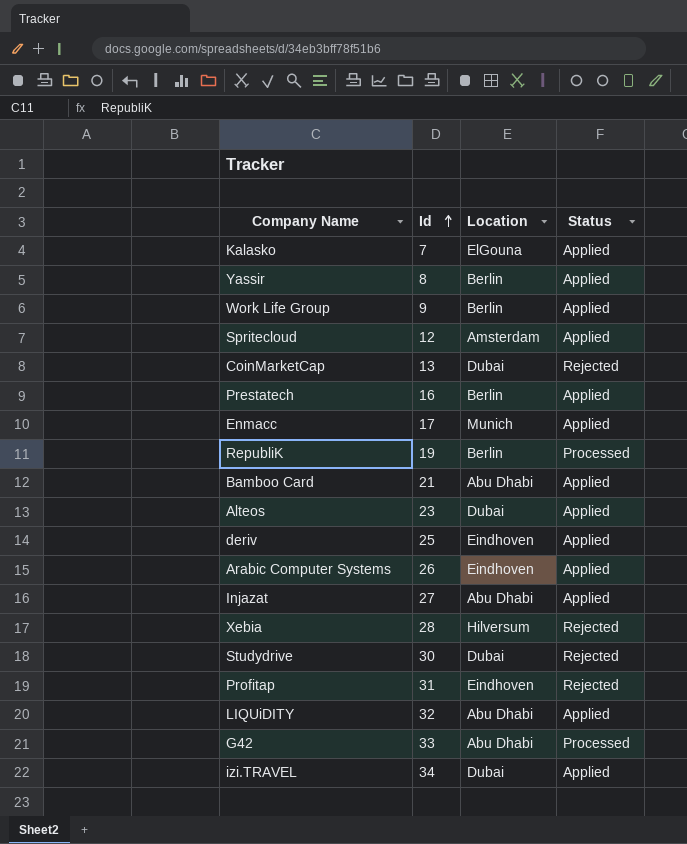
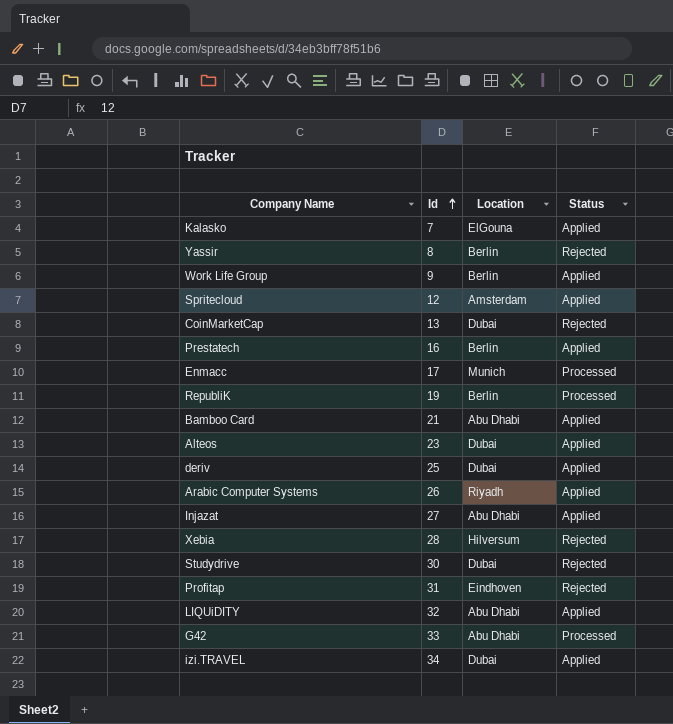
Yassir | Status: Applied -> Rejected
Enmacc | Status: Applied -> Processed
deriv | Location: Eindhoven -> Dubai
Arabic Computer Systems | Location: Eindhoven -> Riyadh

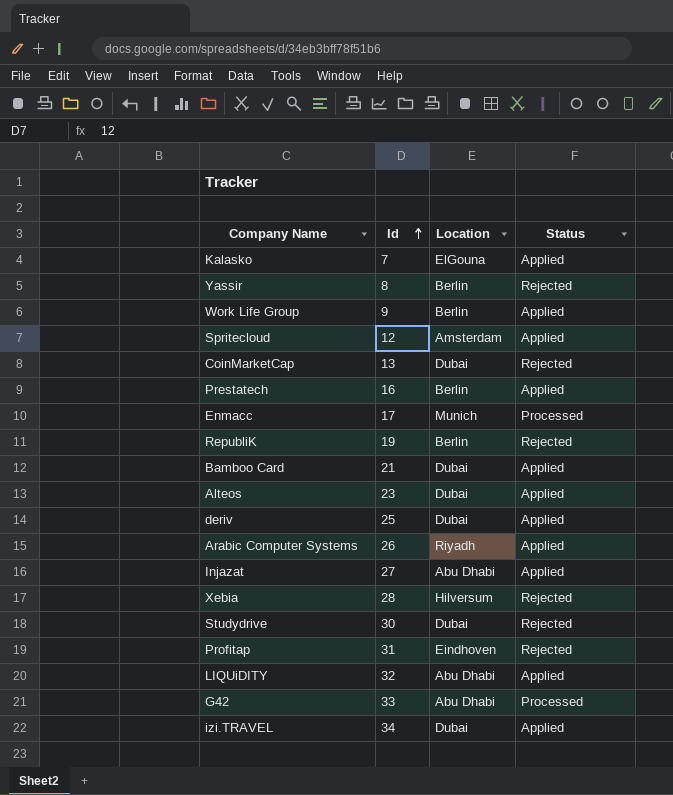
RepubliK | Status: Processed -> Rejected
Bamboo Card | Location: Abu Dhabi -> Dubai

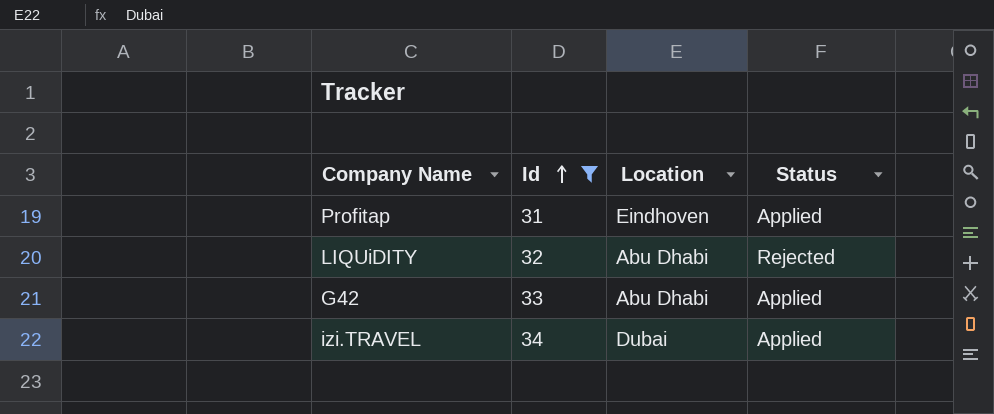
filter: none -> Id >= 31
Profitap | Status: Rejected -> Applied
LIQUiDITY | Status: Applied -> Rejected
G42 | Status: Processed -> Applied

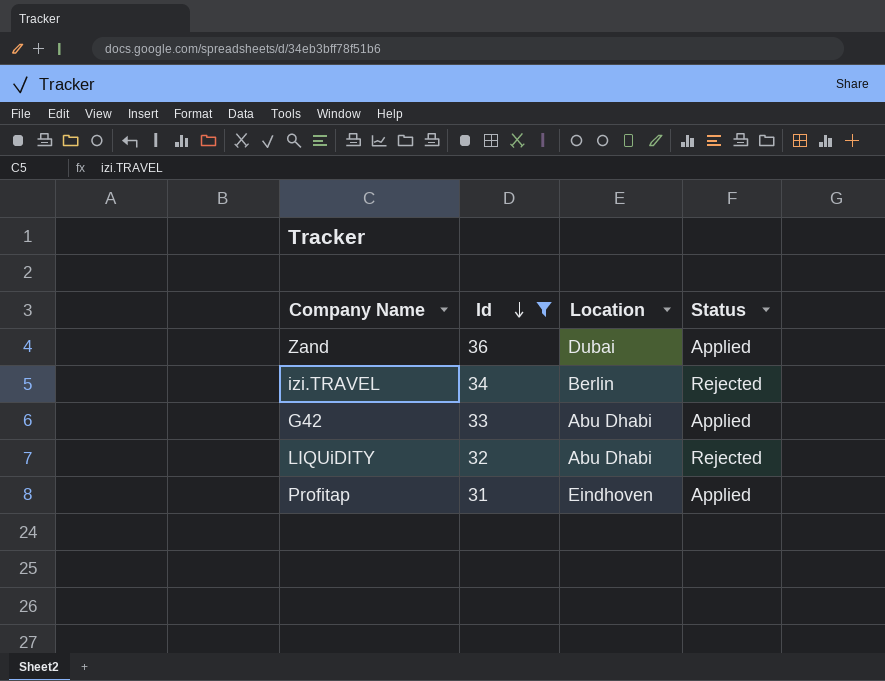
row order: Id ascending -> Id descending
row Zand: none -> 36 | Dubai | Applied
izi.TRAVEL | Location: Dubai -> Berlin
izi.TRAVEL | Status: Applied -> Rejected

